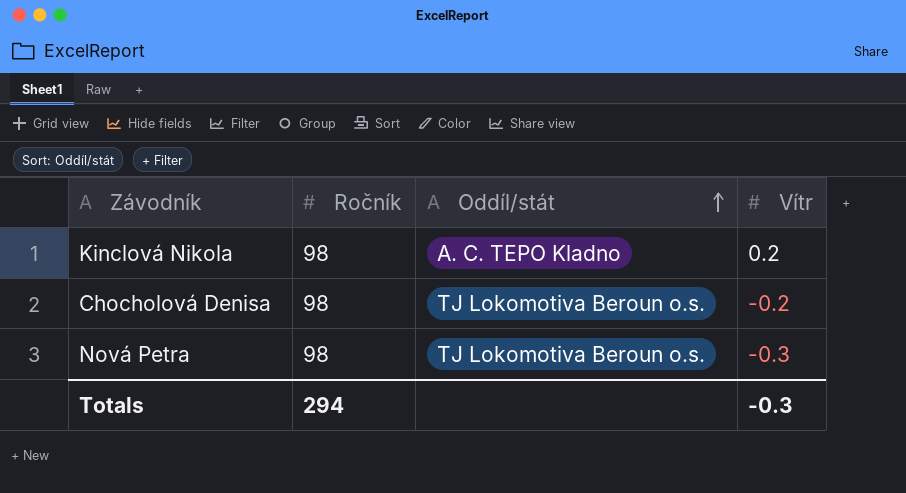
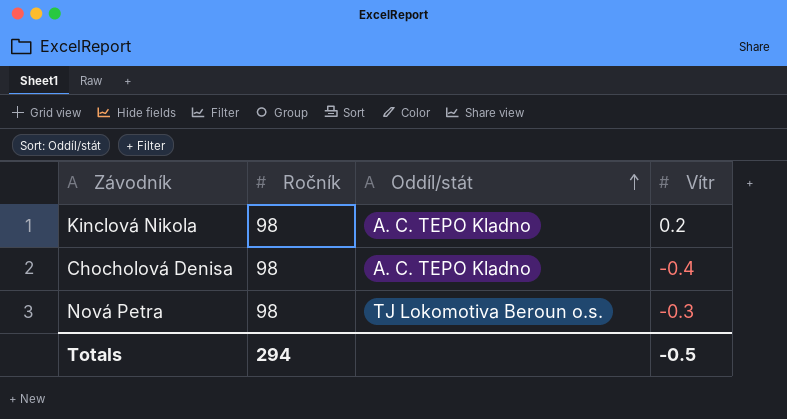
Chocholová Denisa | Oddíl/stát: TJ Lokomotiva Beroun o.s. -> A. C. TEPO Kladno
Chocholová Denisa | Vítr: -0.2 -> -0.4
Totals | Vítr: -0.3 -> -0.5

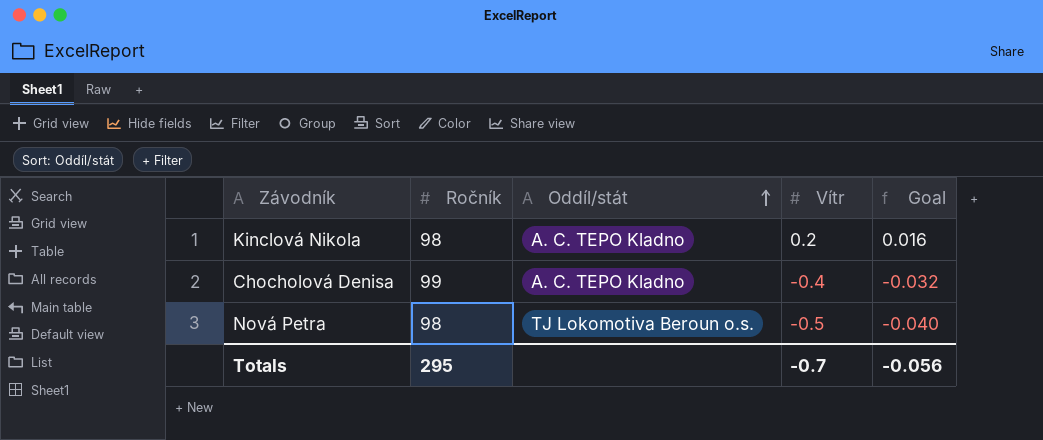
column Goal | formula: none -> [Vítr] * 0.08
Chocholová Denisa | Ročník: 98 -> 99
Nová Petra | Vítr: -0.3 -> -0.5
Totals | Ročník: 294 -> 295
Totals | Vítr: -0.5 -> -0.7

